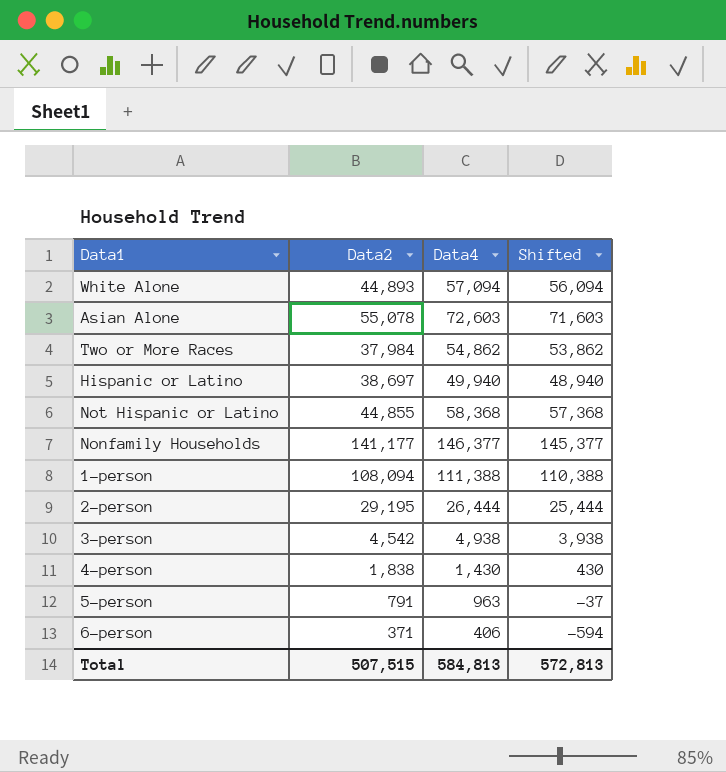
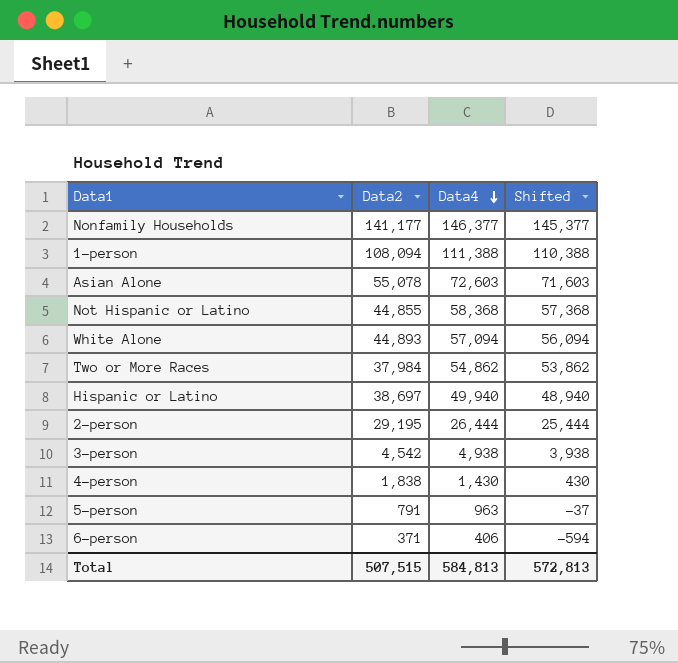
row order: none -> Data4 descending

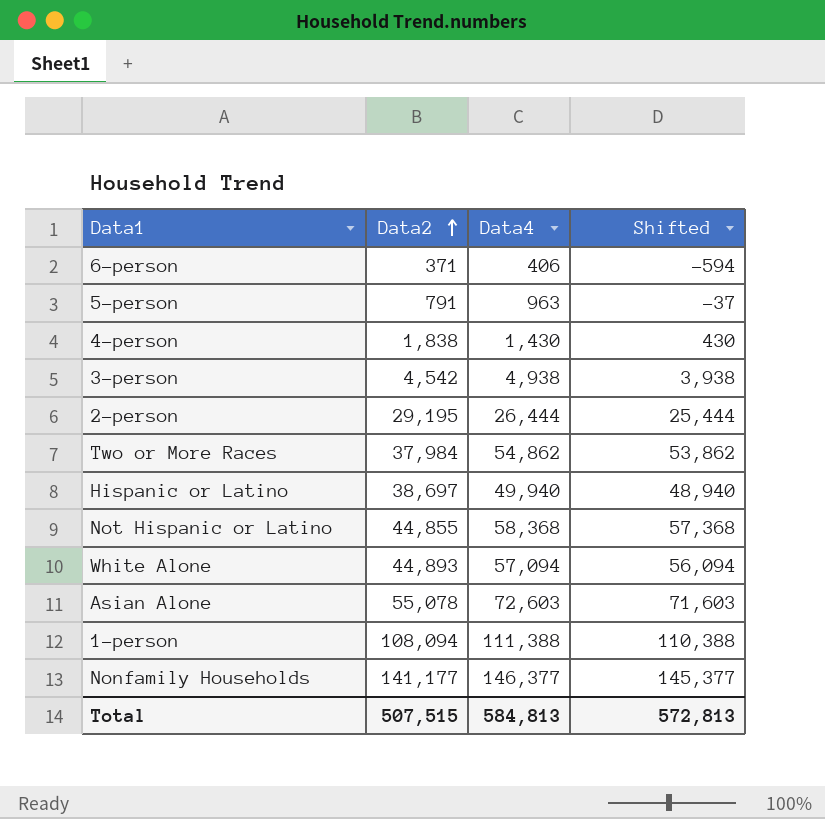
row order: Data4 descending -> Data2 ascending

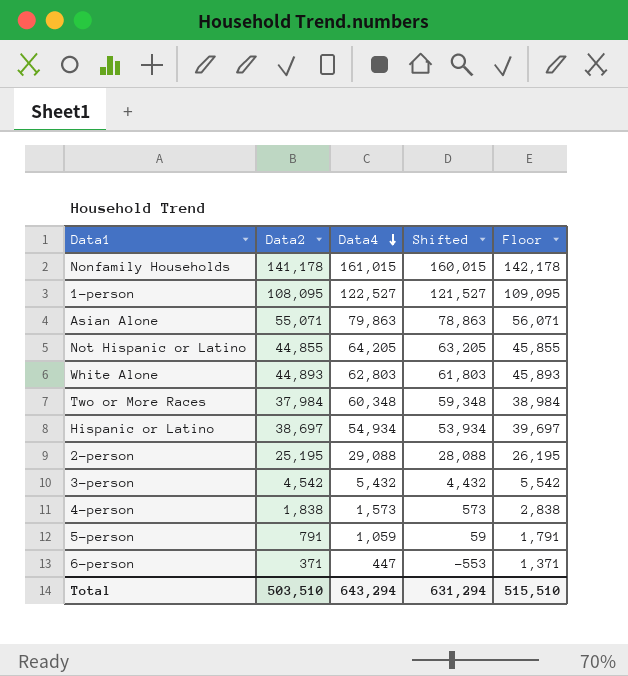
row order: Data2 ascending -> Data4 descending
column Floor | formula: none -> [Data2] + 1000
Nonfamily Households | Data2: 141,177 -> 141,178
Nonfamily Households | Data4: 146,377 -> 161,015
Nonfamily Households | Shifted: 145,377 -> 160,015
1-person | Data2: 108,094 -> 108,095
1-person | Data4: 111,388 -> 122,527
1-person | Shifted: 110,388 -> 121,527
Asian Alone | Data2: 55,078 -> 55,071
Asian Alone | Data4: 72,603 -> 79,863
Asian Alone | Shifted: 71,603 -> 78,863
Not Hispanic or Latino | Data4: 58,368 -> 64,205
Not Hispanic or Latino | Shifted: 57,368 -> 63,205
White Alone | Data4: 57,094 -> 62,803
White Alone | Shifted: 56,094 -> 61,803
Two or More Races | Data4: 54,862 -> 60,348
Two or More Races | Shifted: 53,862 -> 59,348
Hispanic or Latino | Data4: 49,940 -> 54,934
Hispanic or Latino | Shifted: 48,940 -> 53,934
2-person | Data2: 29,195 -> 25,195
2-person | Data4: 26,444 -> 29,088
2-person | Shifted: 25,444 -> 28,088
3-person | Data4: 4,938 -> 5,432
3-person | Shifted: 3,938 -> 4,432
4-person | Data4: 1,430 -> 1,573
4-person | Shifted: 430 -> 573
5-person | Data4: 963 -> 1,059
5-person | Shifted: -37 -> 59
6-person | Data4: 406 -> 447
6-person | Shifted: -594 -> -553
Total | Data2: 507,515 -> 503,510
Total | Data4: 584,813 -> 643,294
Total | Shifted: 572,813 -> 631,294

